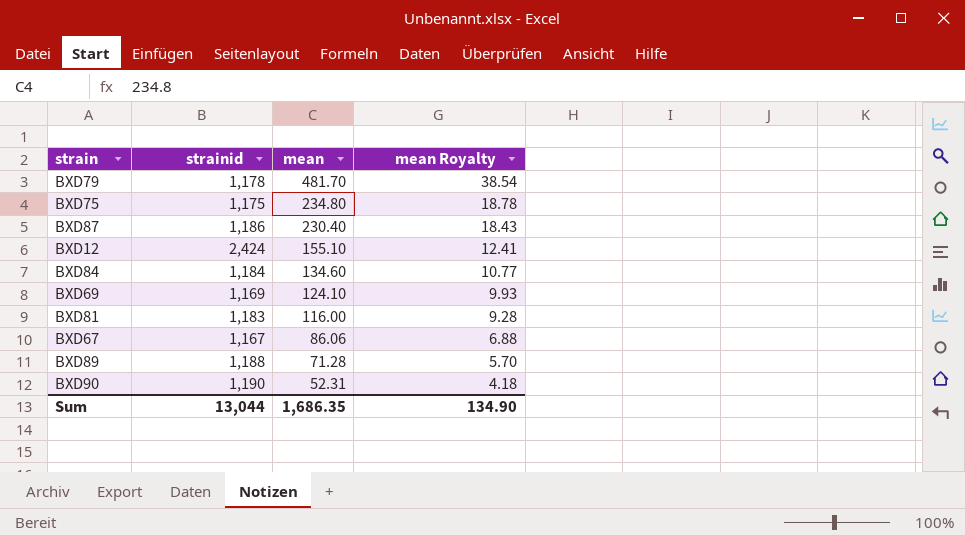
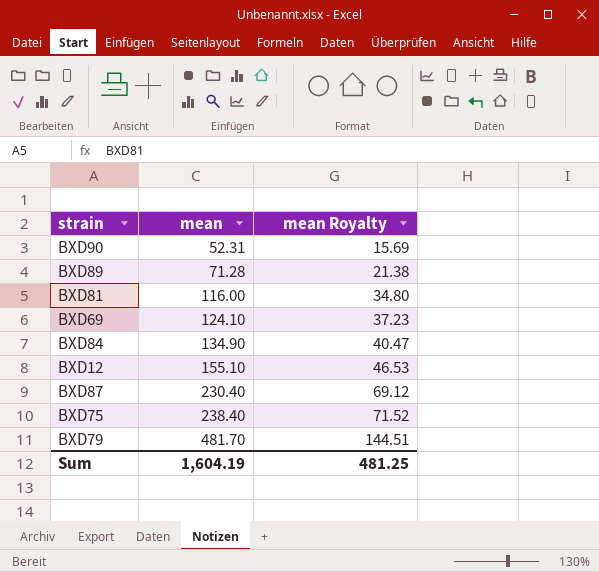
row order: mean descending -> mean ascending
column strainid | position: 2 -> none
column mean Royalty | formula: [mean] * 0.08 -> [mean] * 0.3
row BXD67: 1,167 | 86.06 | 6.88 -> none
BXD84 | mean: 134.60 -> 134.90
BXD75 | mean: 234.80 -> 238.40
Sum | mean: 1,686.35 -> 1,604.19
Sum | mean Royalty: 134.90 -> 481.25

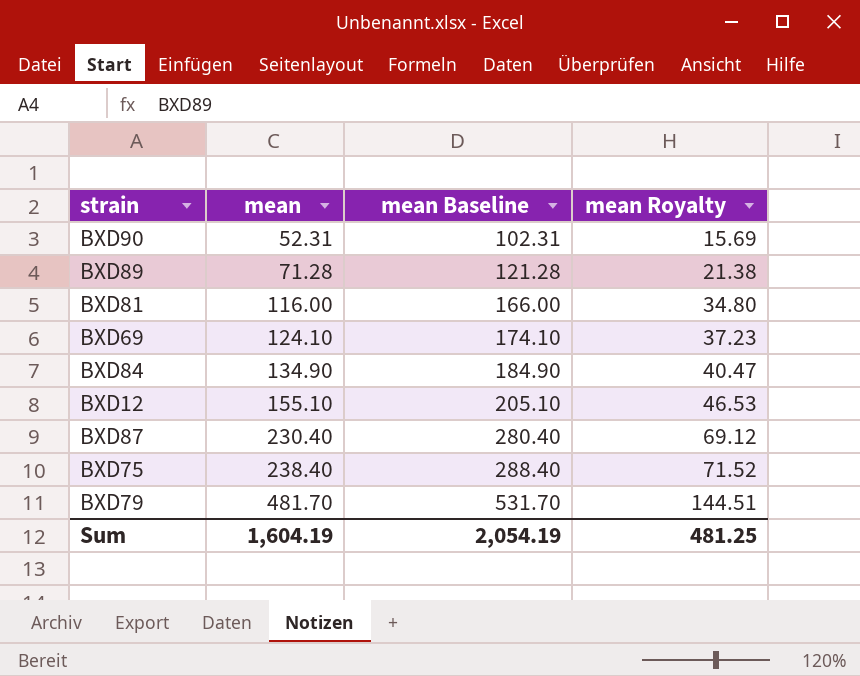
column mean Baseline | formula: none -> [mean] + 50

